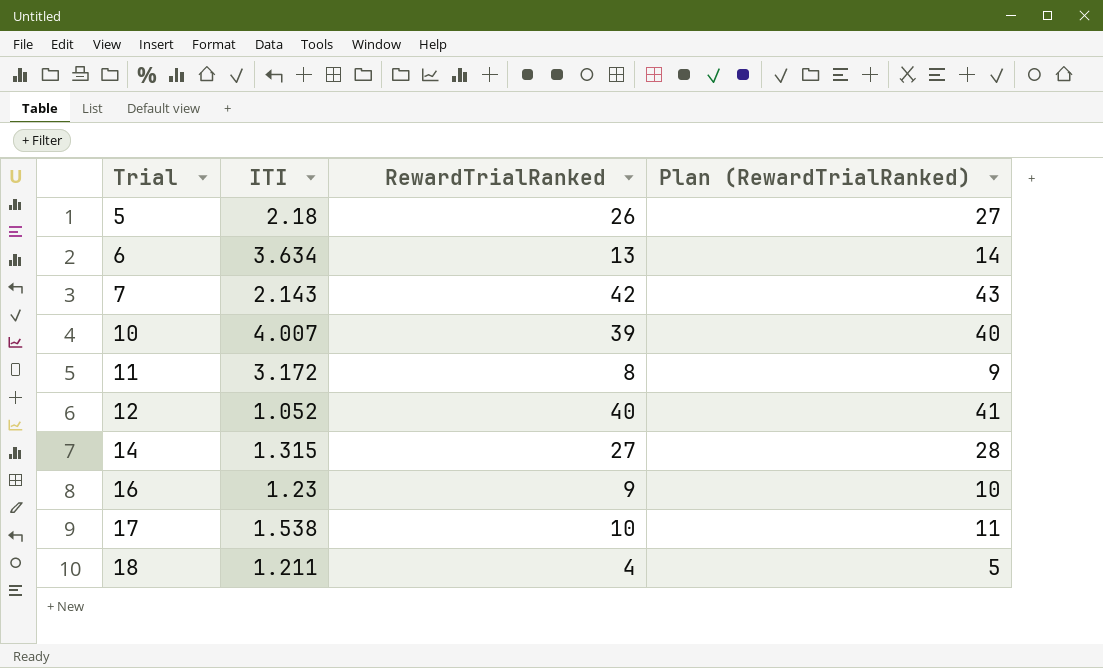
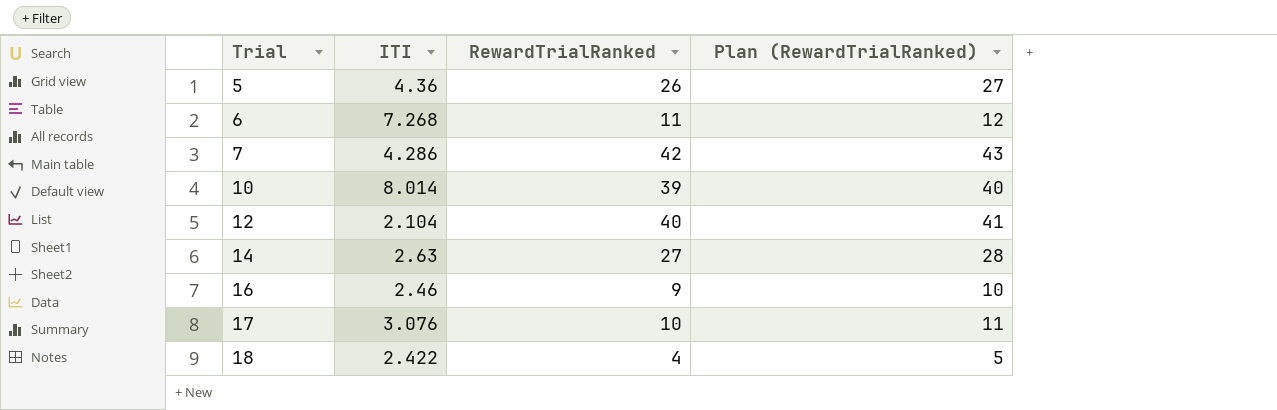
row 11: 3.172 | 8 | 9 -> none
5 | ITI: 2.18 -> 4.36
6 | ITI: 3.634 -> 7.268
6 | RewardTrialRanked: 13 -> 11
6 | Plan (RewardTrialRanked): 14 -> 12
7 | ITI: 2.143 -> 4.286
10 | ITI: 4.007 -> 8.014
12 | ITI: 1.052 -> 2.104
14 | ITI: 1.315 -> 2.63
16 | ITI: 1.23 -> 2.46
17 | ITI: 1.538 -> 3.076
18 | ITI: 1.211 -> 2.422

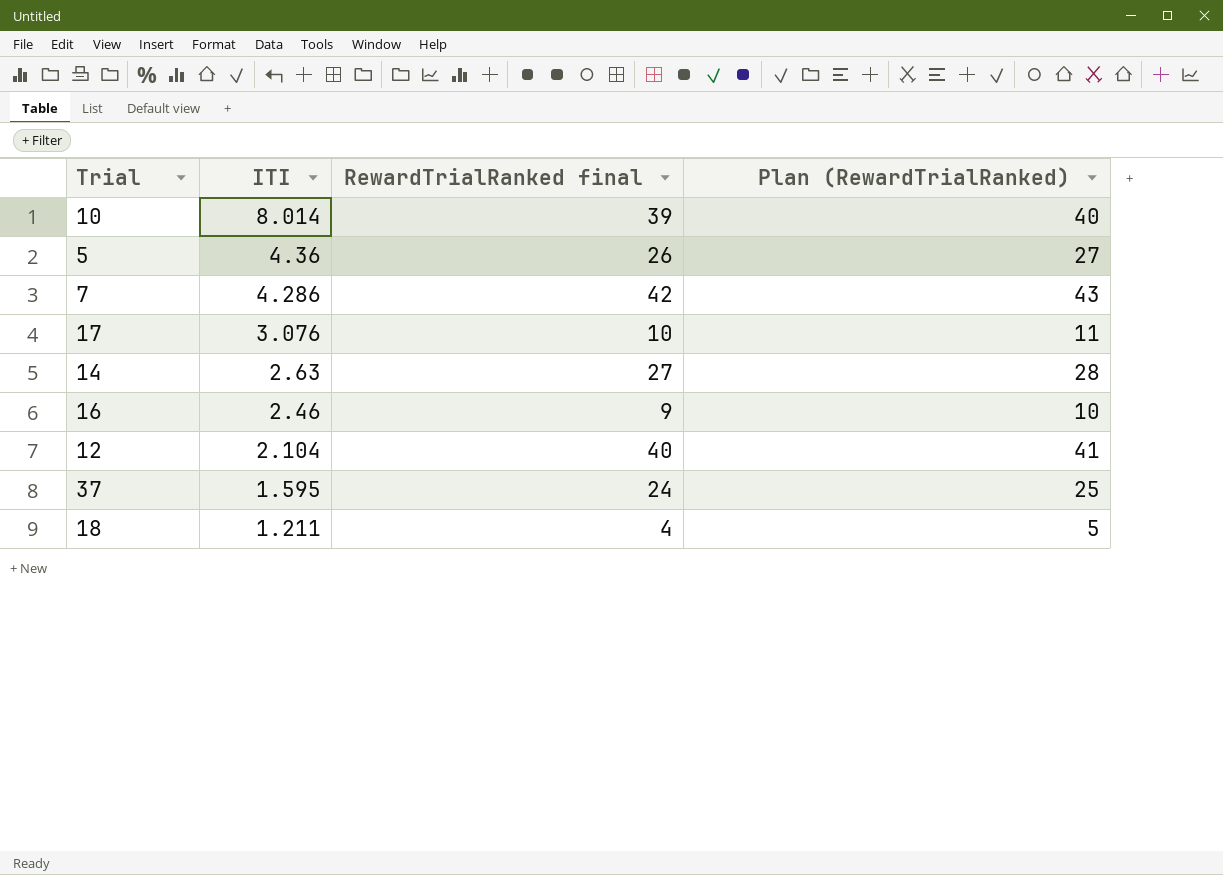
row order: Trial ascending -> ITI descending
column name: RewardTrialRanked -> RewardTrialRanked final
row 6: 7.268 | 11 | 12 -> none
row 37: none -> 1.595 | 24 | 25
18 | ITI: 2.422 -> 1.211

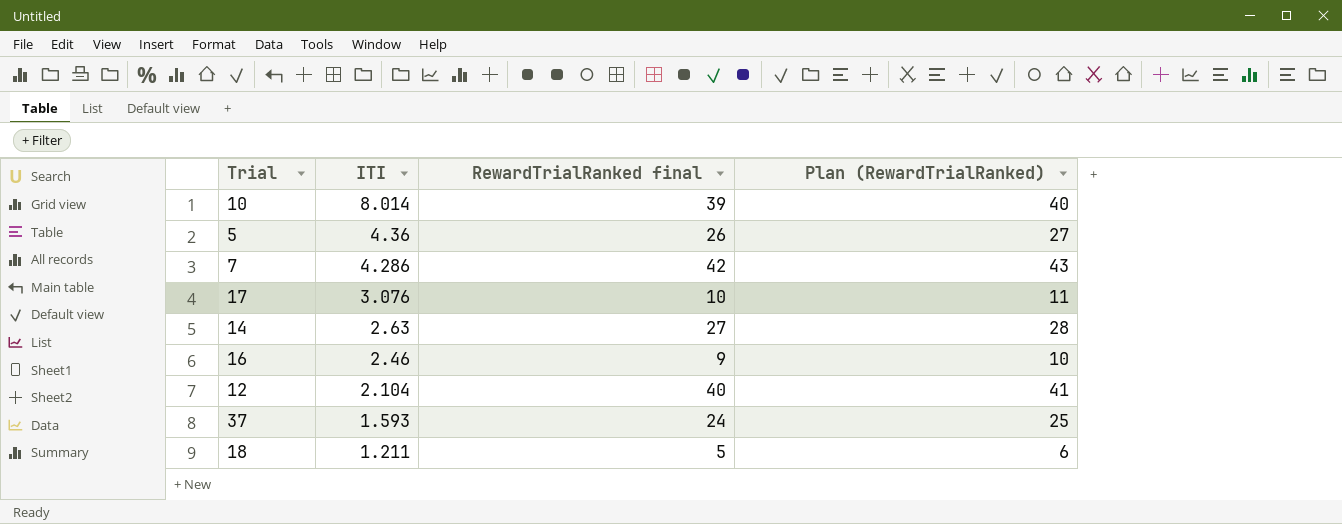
37 | ITI: 1.595 -> 1.593
18 | RewardTrialRanked final: 4 -> 5
18 | Plan (RewardTrialRanked): 5 -> 6

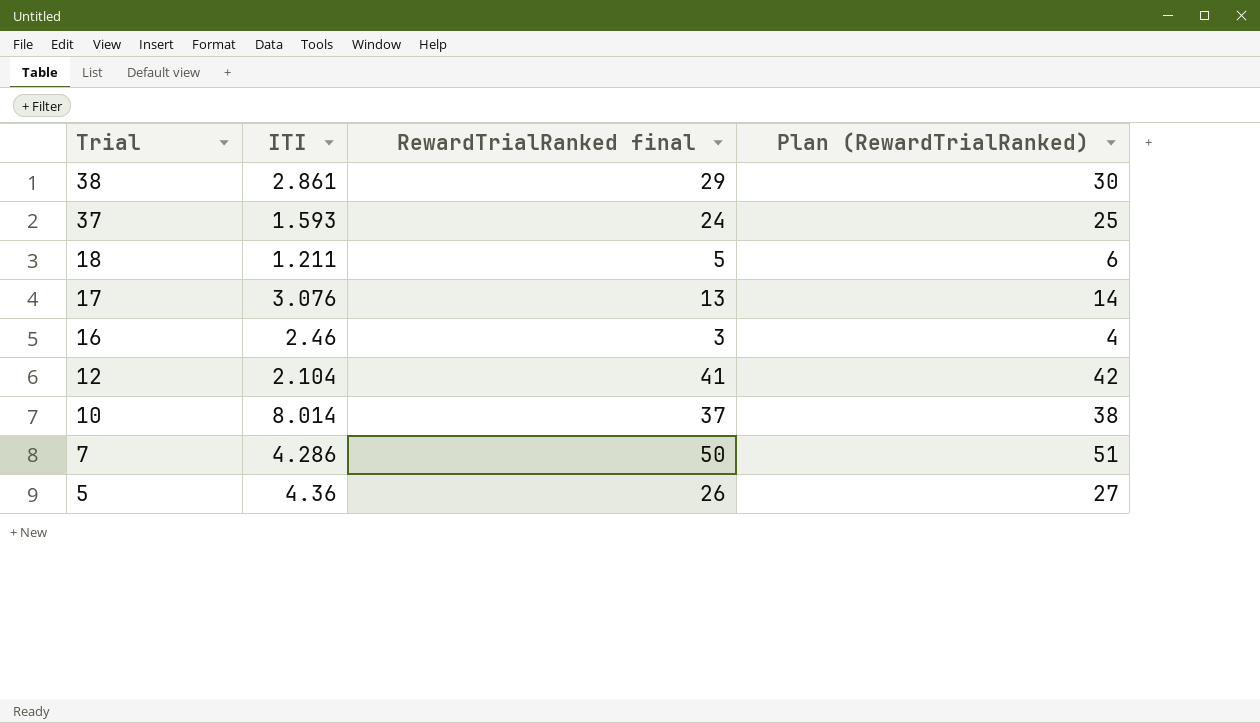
row order: ITI descending -> Trial descending
row 14: 2.63 | 27 | 28 -> none
row 38: none -> 2.861 | 29 | 30
17 | RewardTrialRanked final: 10 -> 13
17 | Plan (RewardTrialRanked): 11 -> 14
16 | RewardTrialRanked final: 9 -> 3
16 | Plan (RewardTrialRanked): 10 -> 4
12 | RewardTrialRanked final: 40 -> 41
12 | Plan (RewardTrialRanked): 41 -> 42
10 | RewardTrialRanked final: 39 -> 37
10 | Plan (RewardTrialRanked): 40 -> 38
7 | RewardTrialRanked final: 42 -> 50
7 | Plan (RewardTrialRanked): 43 -> 51

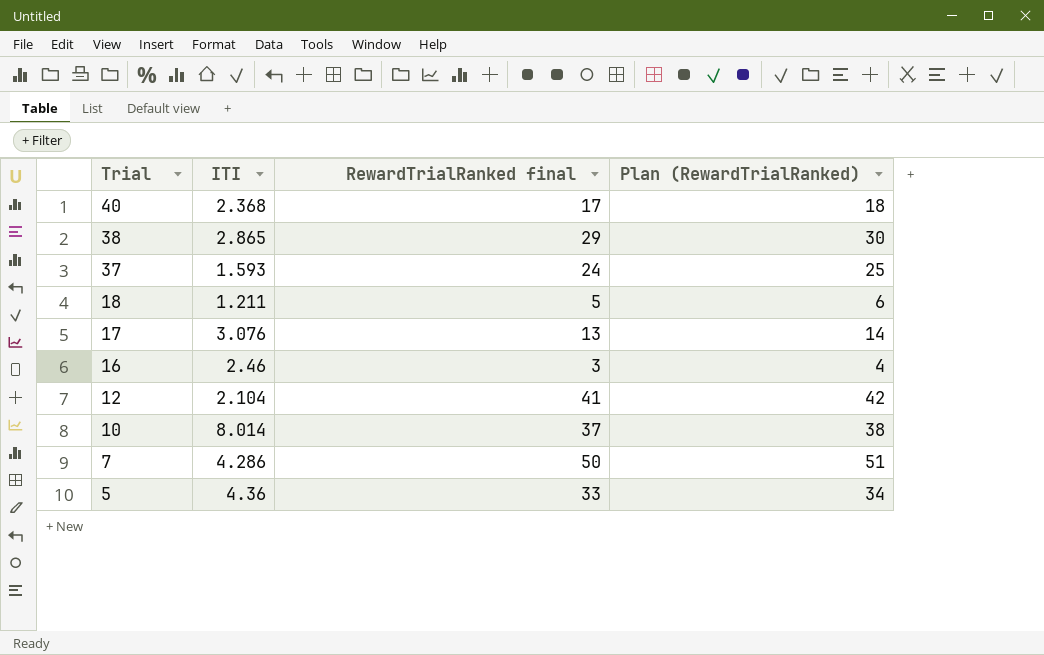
row 40: none -> 2.368 | 17 | 18
38 | ITI: 2.861 -> 2.865
5 | RewardTrialRanked final: 26 -> 33
5 | Plan (RewardTrialRanked): 27 -> 34

